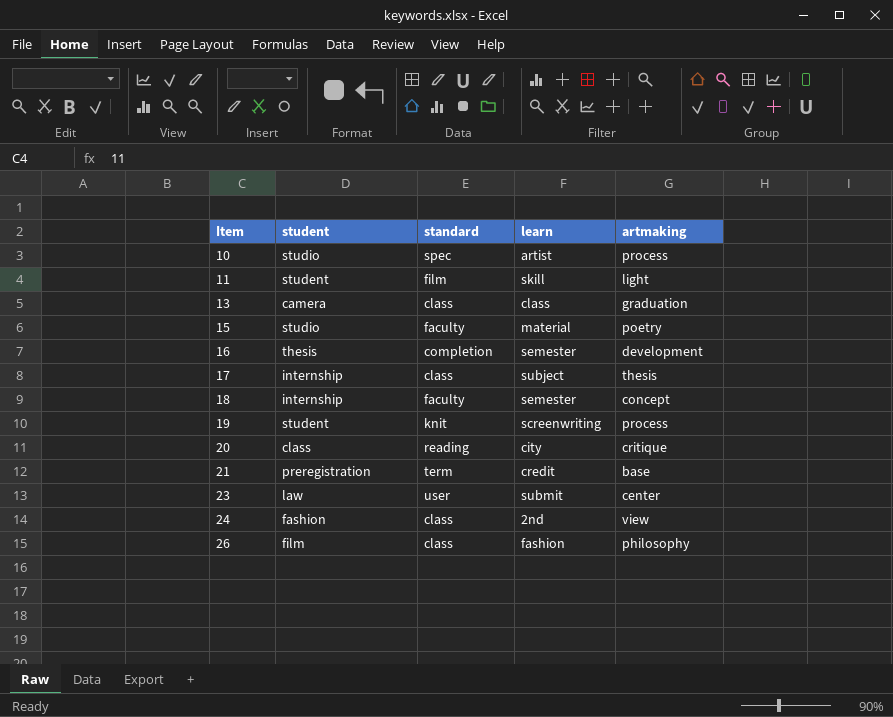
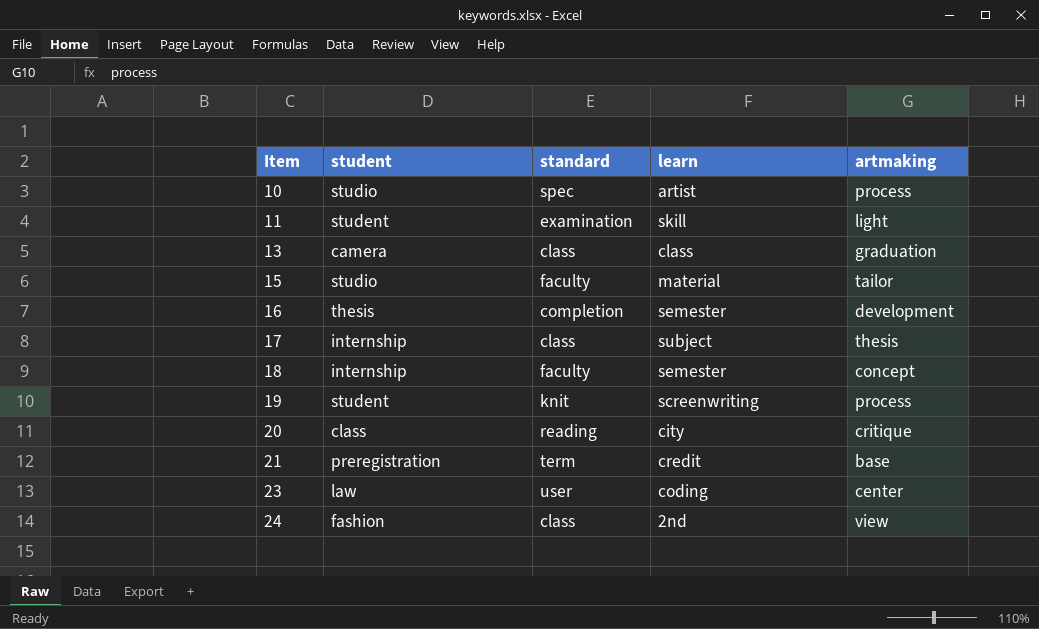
row 26: film | class | fashion | philosophy -> none
11 | standard: film -> examination
15 | artmaking: poetry -> tailor
23 | learn: submit -> coding

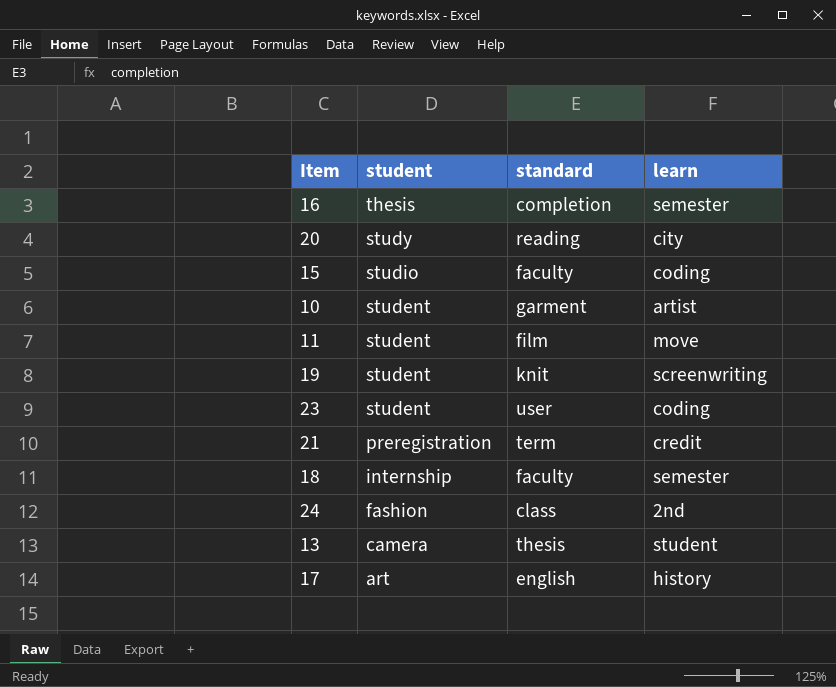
row order: Item ascending -> student descending
column artmaking | position: 5 -> none
20 | student: class -> study
15 | learn: material -> coding
10 | student: studio -> student
10 | standard: spec -> garment
11 | standard: examination -> film
11 | learn: skill -> move
23 | student: law -> student
13 | standard: class -> thesis
13 | learn: class -> student
17 | student: internship -> art
17 | standard: class -> english
17 | learn: subject -> history

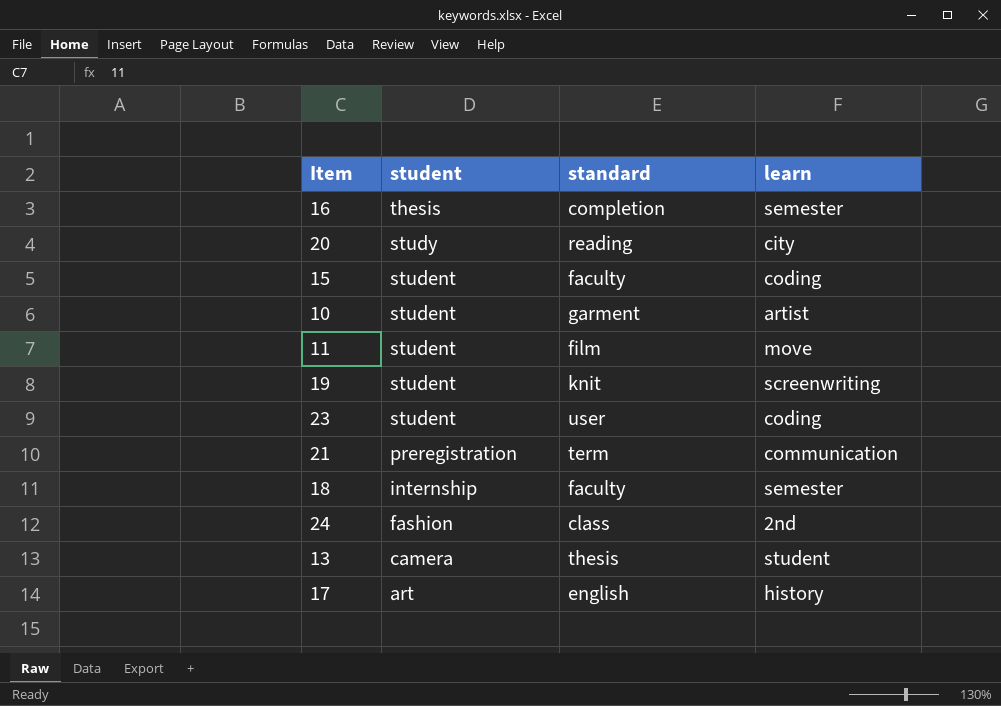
15 | student: studio -> student
21 | learn: credit -> communication

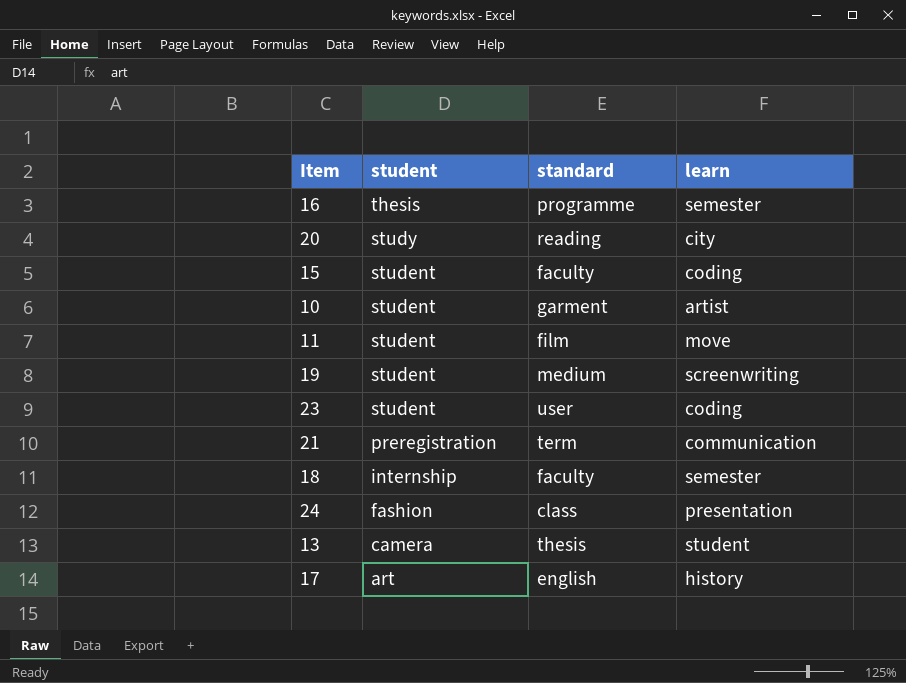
16 | standard: completion -> programme
19 | standard: knit -> medium
24 | learn: 2nd -> presentation

